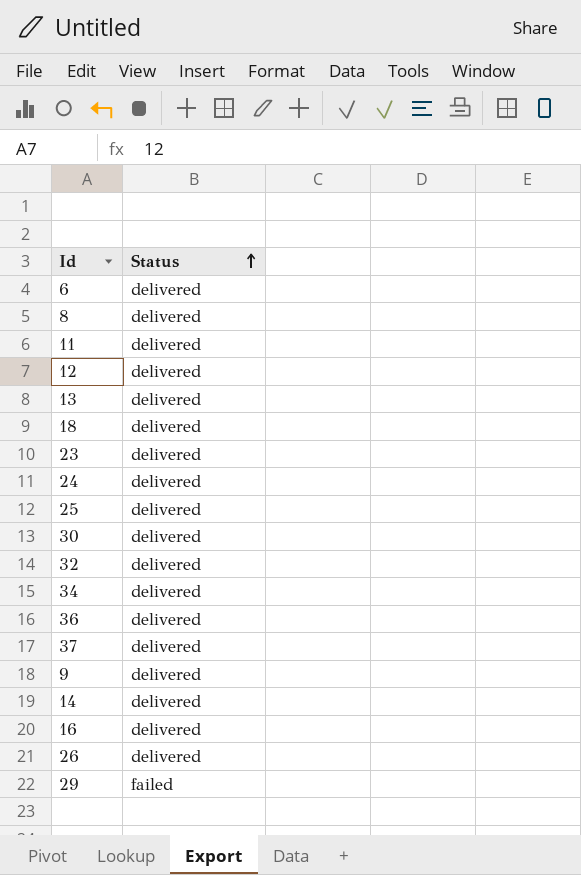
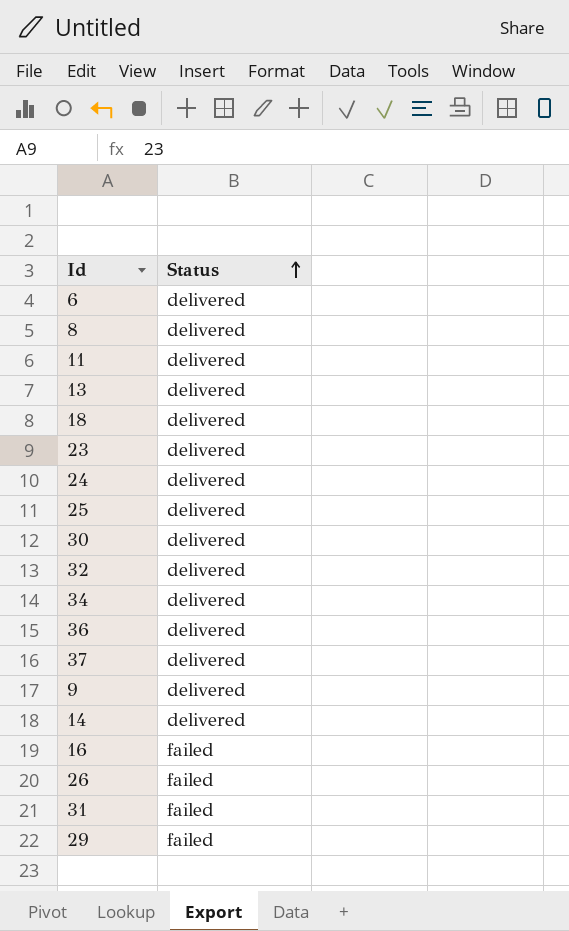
row 12: delivered -> none
16 | Status: delivered -> failed
26 | Status: delivered -> failed
row 31: none -> failed

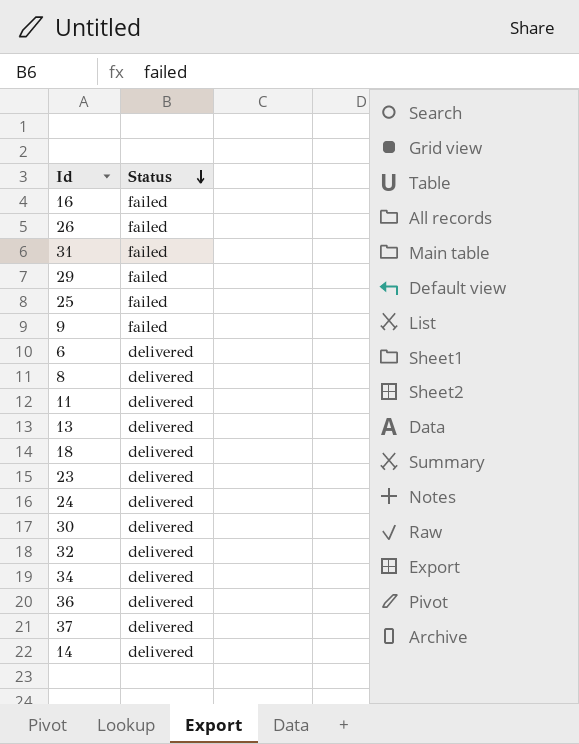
row order: Status ascending -> Status descending
25 | Status: delivered -> failed
9 | Status: delivered -> failed

